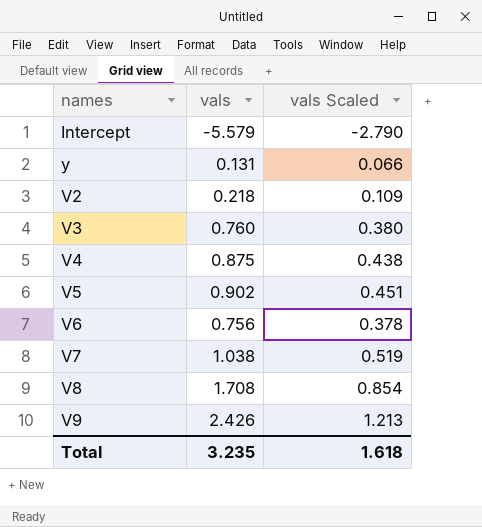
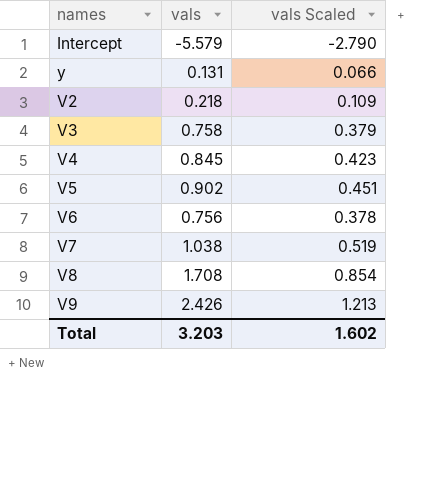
V3 | vals: 0.760 -> 0.758
V3 | vals Scaled: 0.380 -> 0.379
V4 | vals: 0.875 -> 0.845
V4 | vals Scaled: 0.438 -> 0.423
Total | vals: 3.235 -> 3.203
Total | vals Scaled: 1.618 -> 1.602

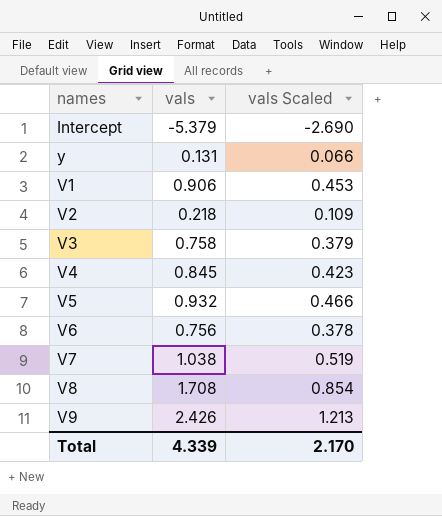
Intercept | vals: -5.579 -> -5.379
Intercept | vals Scaled: -2.790 -> -2.690
row V1: none -> 0.906 | 0.453
V5 | vals: 0.902 -> 0.932
V5 | vals Scaled: 0.451 -> 0.466
Total | vals: 3.203 -> 4.339
Total | vals Scaled: 1.602 -> 2.170

